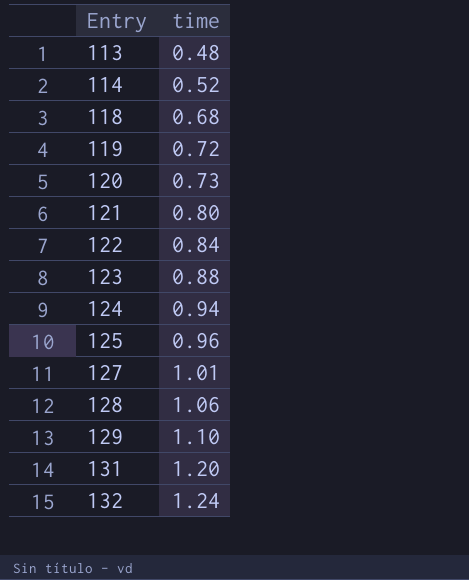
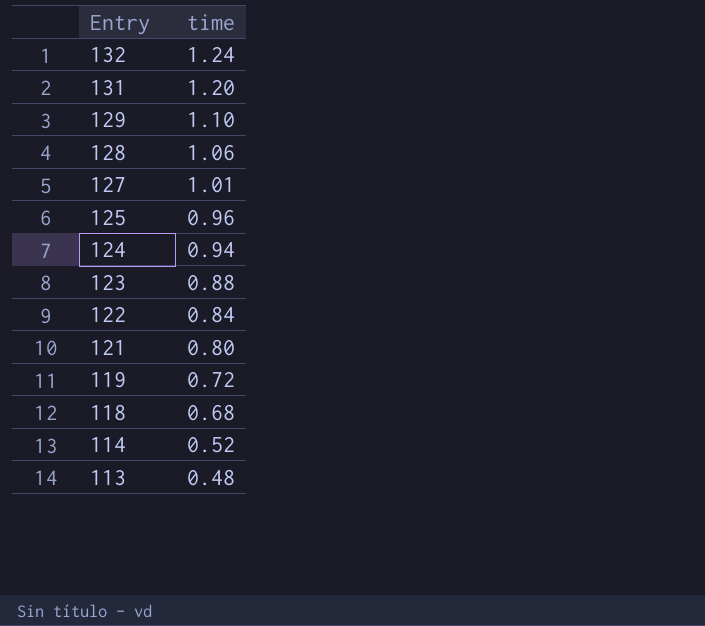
row order: Entry ascending -> Entry descending
row 120: 0.73 -> none

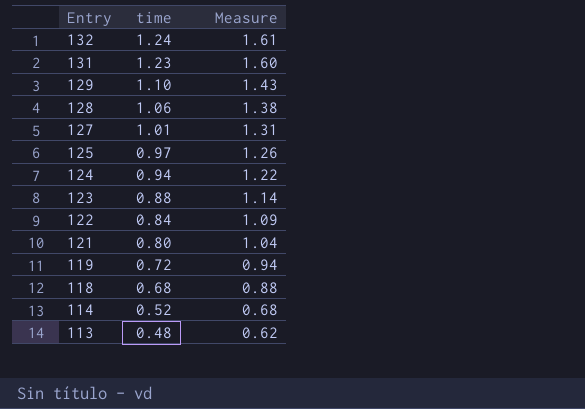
column Measure | formula: none -> [time] * 1.3
131 | time: 1.20 -> 1.23
125 | time: 0.96 -> 0.97

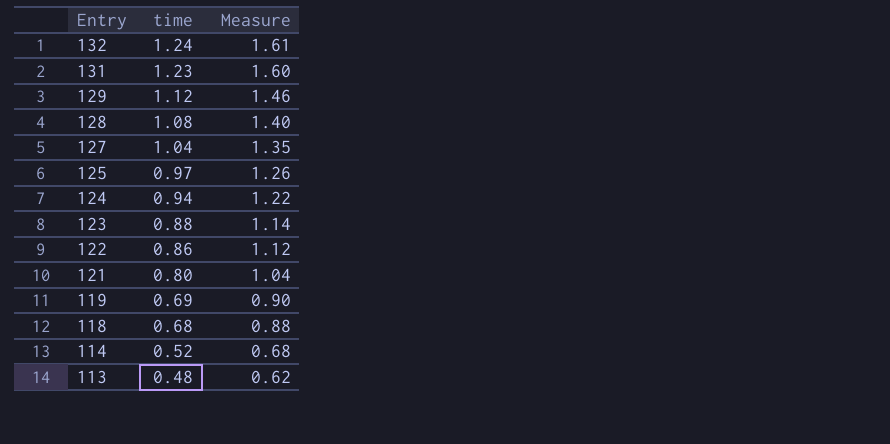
129 | time: 1.10 -> 1.12
129 | Measure: 1.43 -> 1.46
128 | time: 1.06 -> 1.08
128 | Measure: 1.38 -> 1.40
127 | time: 1.01 -> 1.04
127 | Measure: 1.31 -> 1.35
122 | time: 0.84 -> 0.86
122 | Measure: 1.09 -> 1.12
119 | time: 0.72 -> 0.69
119 | Measure: 0.94 -> 0.90

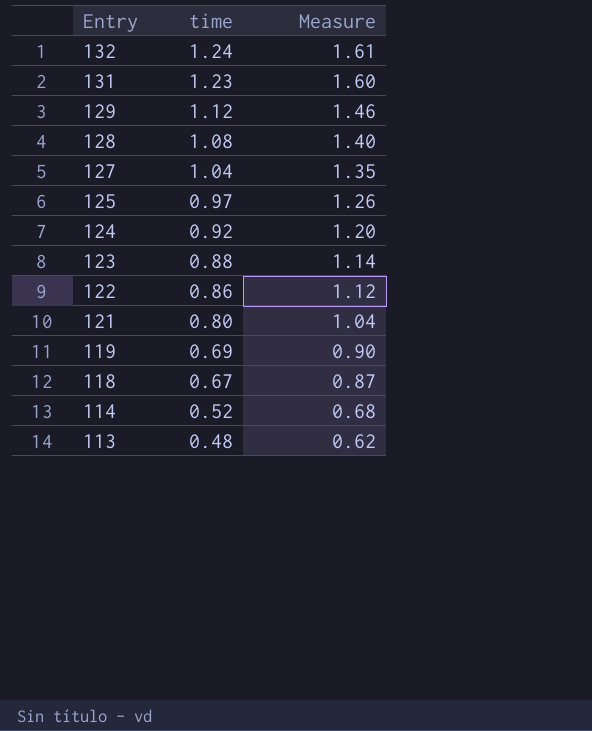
124 | time: 0.94 -> 0.92
124 | Measure: 1.22 -> 1.20
118 | time: 0.68 -> 0.67
118 | Measure: 0.88 -> 0.87

